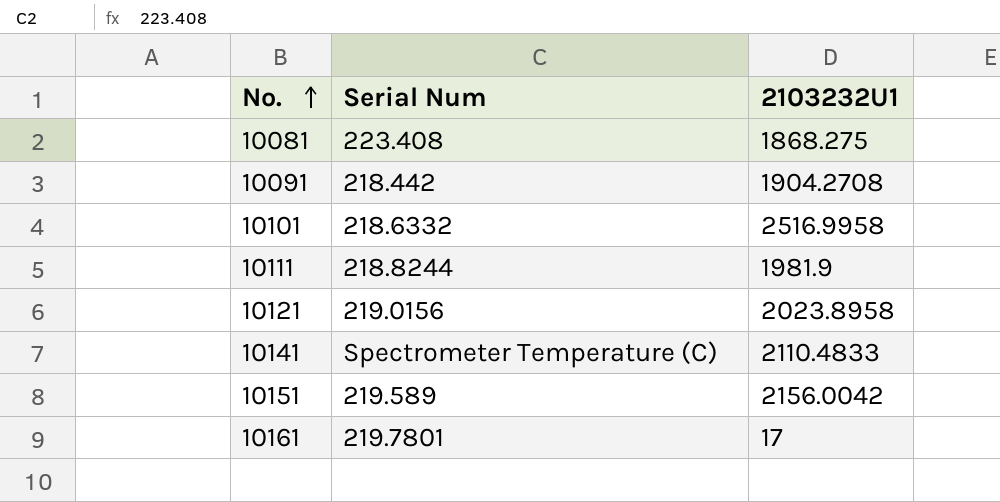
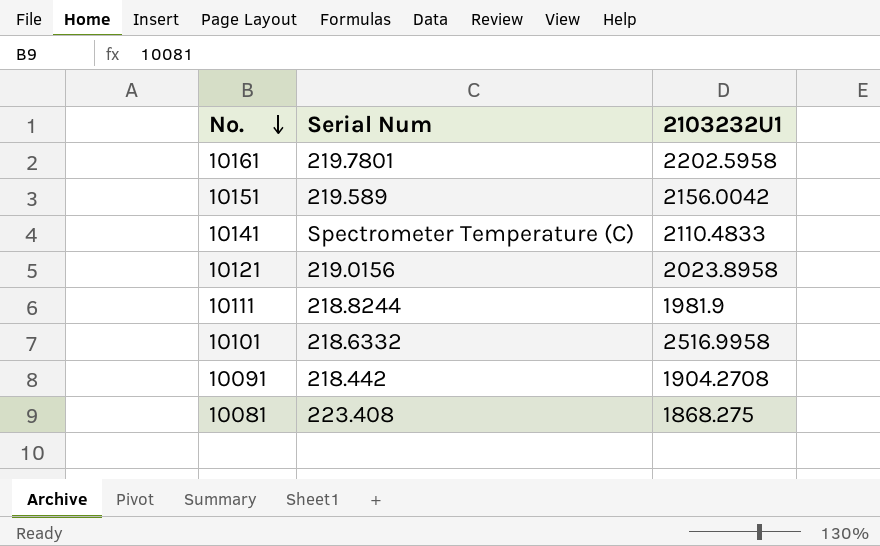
row order: No. ascending -> No. descending
10161 | 2103232U1: 17 -> 2202.5958

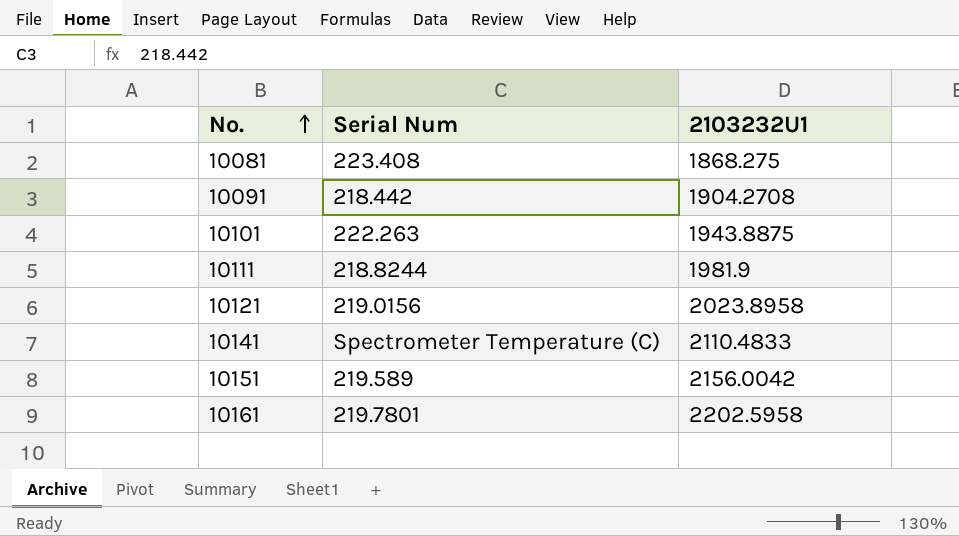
row order: No. descending -> No. ascending
10101 | Serial Num: 218.6332 -> 222.263
10101 | 2103232U1: 2516.9958 -> 1943.8875

